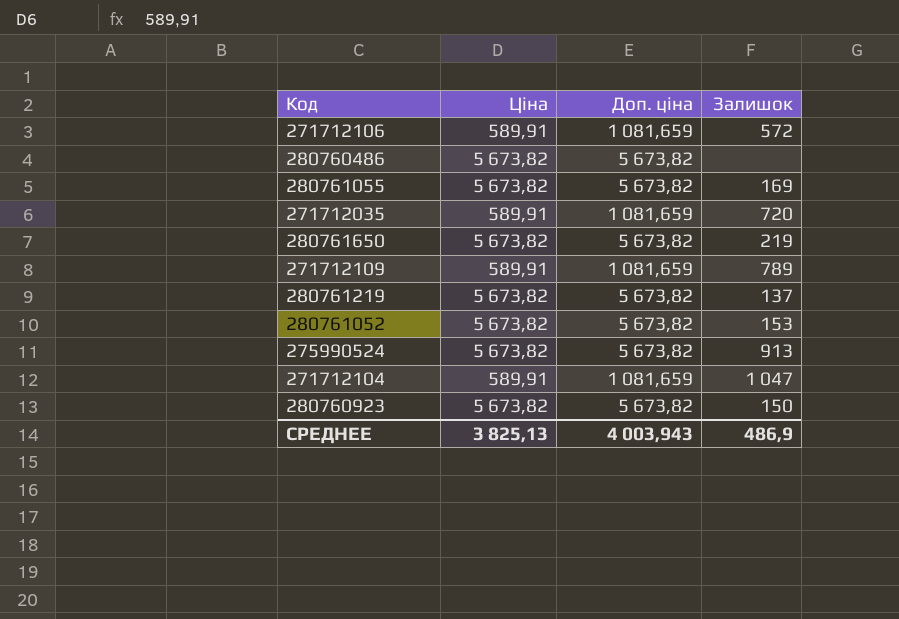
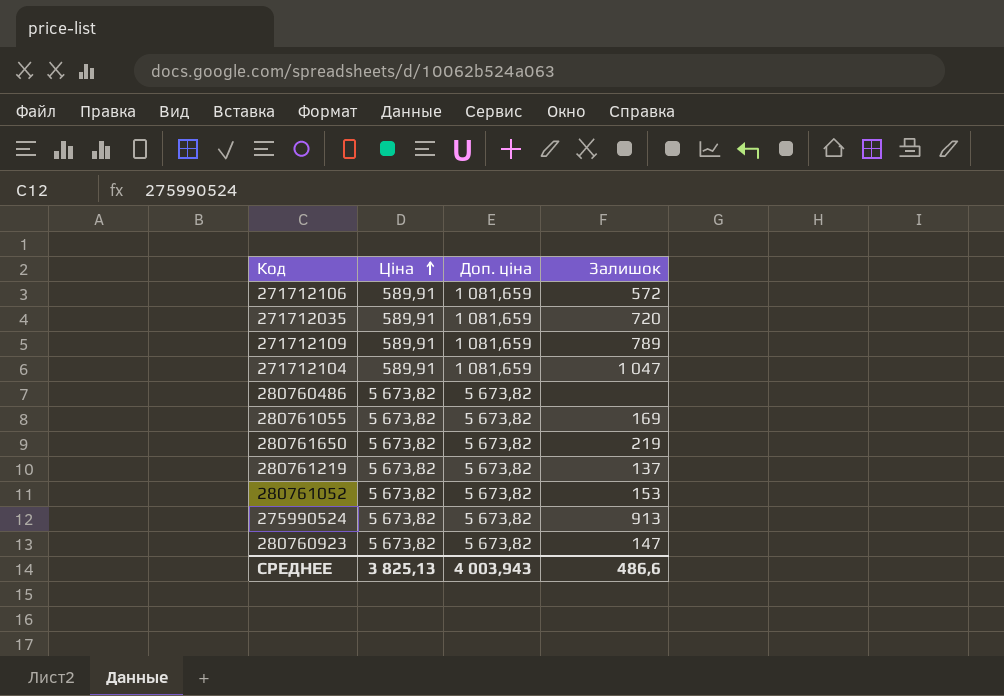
row order: none -> Ціна ascending
280760923 | Залишок: 150 -> 147
СРЕДНЕЕ | Залишок: 486,9 -> 486,6

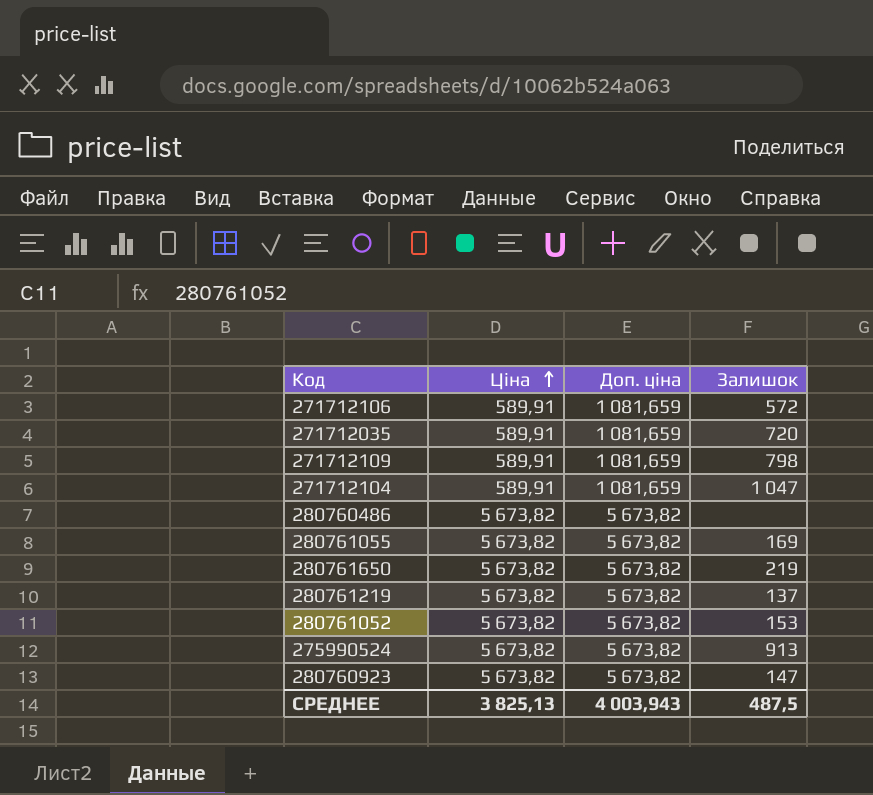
271712109 | Залишок: 789 -> 798
СРЕДНЕЕ | Залишок: 486,6 -> 487,5

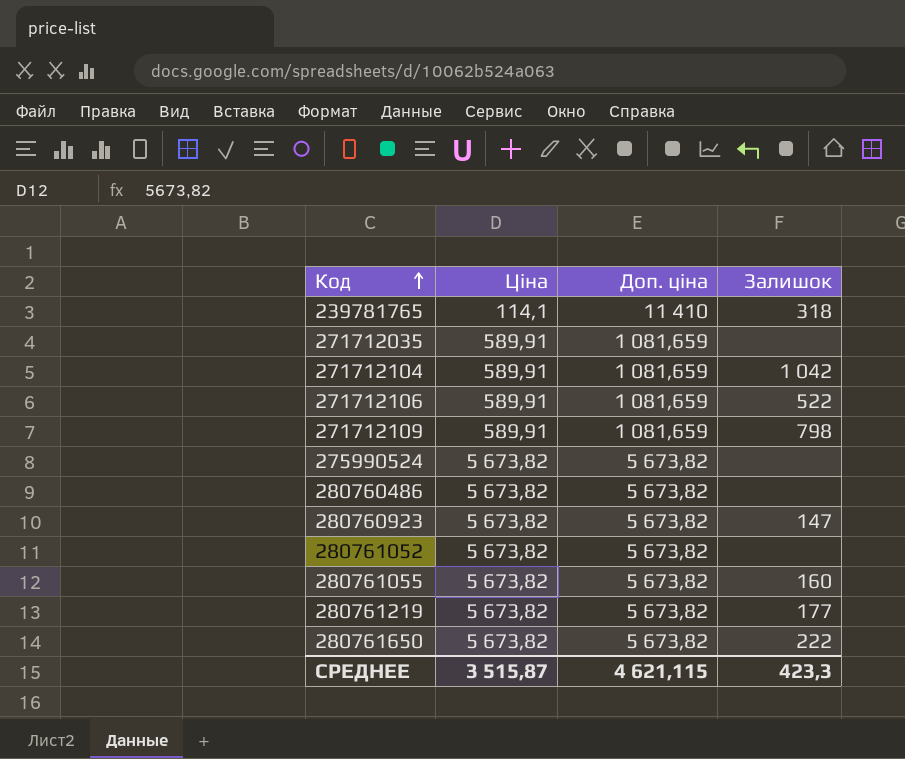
row order: Ціна ascending -> Код ascending
row 239781765: none -> 114,1 | 11 410 | 318
271712035 | Залишок: 720 -> none
271712104 | Залишок: 1 047 -> 1 042
271712106 | Залишок: 572 -> 522
275990524 | Залишок: 913 -> none
280761052 | Залишок: 153 -> none
280761055 | Залишок: 169 -> 160
280761219 | Залишок: 137 -> 177
280761650 | Залишок: 219 -> 222
СРЕДНЕЕ | Ціна: 3 825,13 -> 3 515,87
СРЕДНЕЕ | Доп. ціна: 4 003,943 -> 4 621,115
СРЕДНЕЕ | Залишок: 487,5 -> 423,3

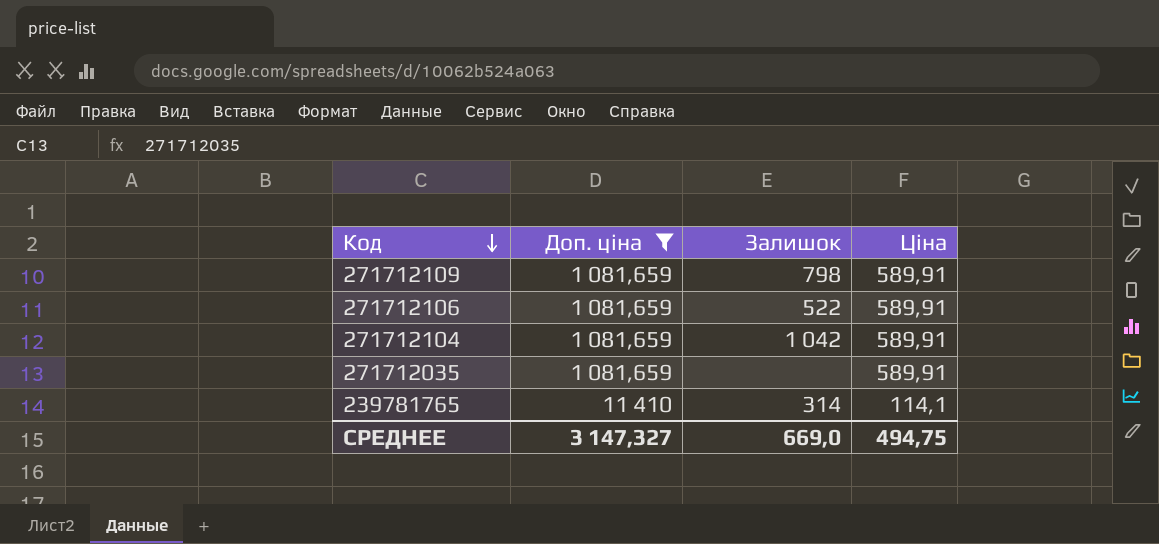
filter: none -> Доп. ціна != 5 673,82
row order: Код ascending -> Код descending
column Ціна | position: 2 -> 4
239781765 | Залишок: 318 -> 314
СРЕДНЕЕ | Доп. ціна: 4 621,115 -> 3 147,327
СРЕДНЕЕ | Залишок: 423,3 -> 669,0
СРЕДНЕЕ | Ціна: 3 515,87 -> 494,75

